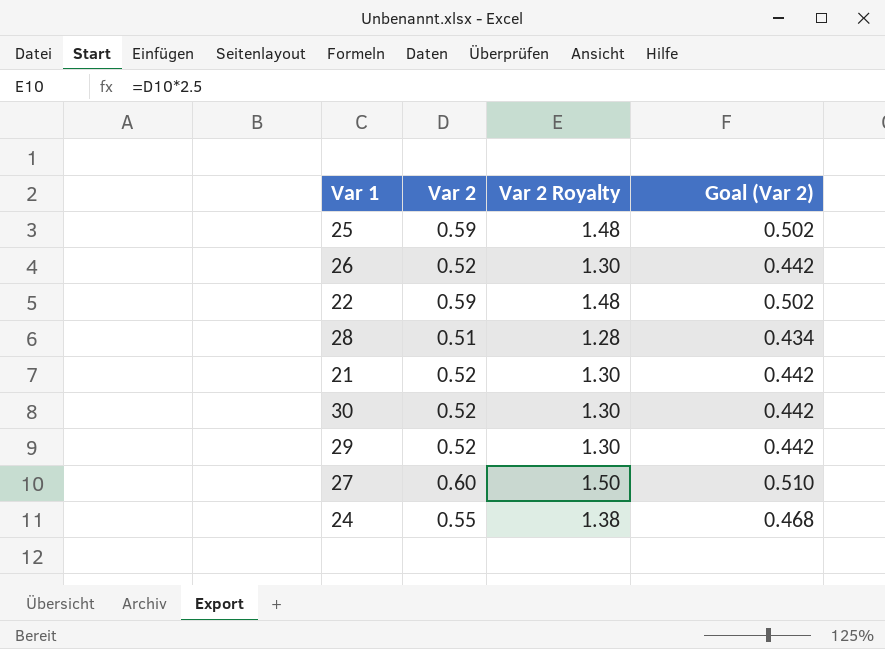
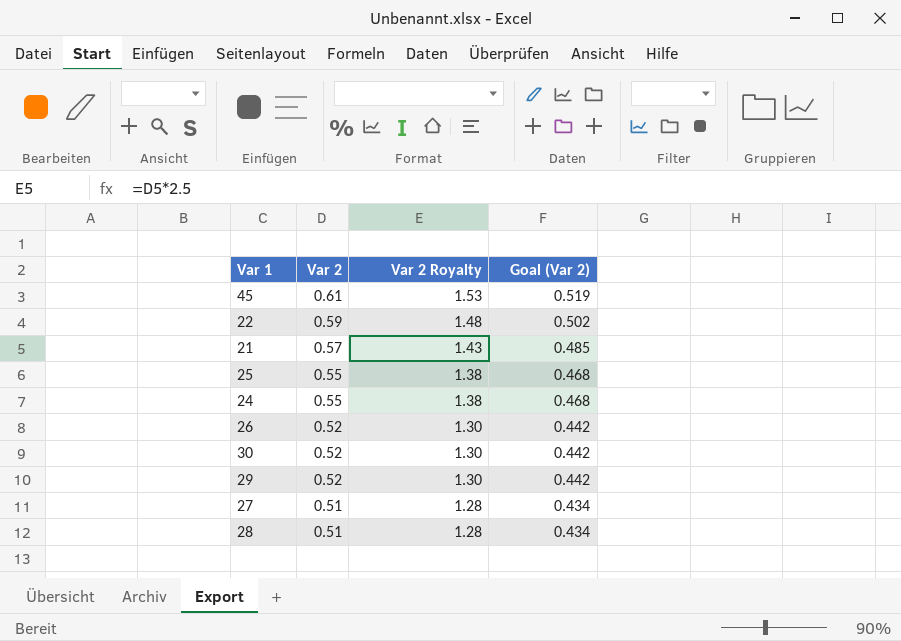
row order: none -> Var 2 descending
row 45: none -> 0.61 | 1.53 | 0.519
21 | Var 2: 0.52 -> 0.57
21 | Var 2 Royalty: 1.30 -> 1.43
21 | Goal (Var 2): 0.442 -> 0.485
25 | Var 2: 0.59 -> 0.55
25 | Var 2 Royalty: 1.48 -> 1.38
25 | Goal (Var 2): 0.502 -> 0.468
27 | Var 2: 0.60 -> 0.51
27 | Var 2 Royalty: 1.50 -> 1.28
27 | Goal (Var 2): 0.510 -> 0.434

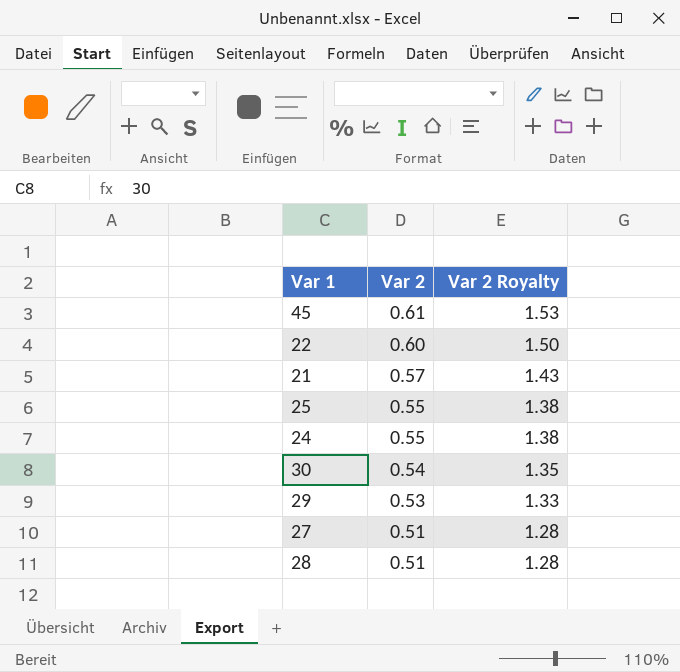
column Goal (Var 2) | formula: [Var 2] * 0.85 -> none
row 26: 0.52 | 1.30 | 0.442 -> none
22 | Var 2: 0.59 -> 0.60
22 | Var 2 Royalty: 1.48 -> 1.50
30 | Var 2: 0.52 -> 0.54
30 | Var 2 Royalty: 1.30 -> 1.35
29 | Var 2: 0.52 -> 0.53
29 | Var 2 Royalty: 1.30 -> 1.33

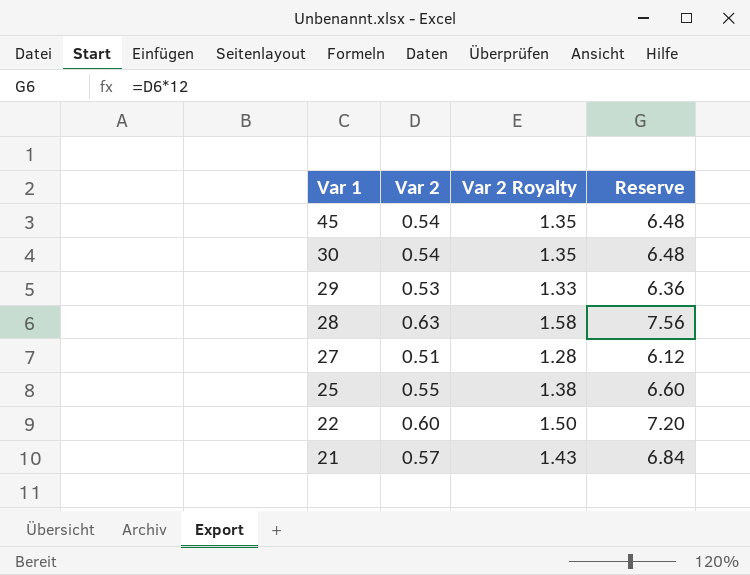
row order: Var 2 descending -> Var 1 descending
column Reserve | formula: none -> [Var 2] * 12
row 24: 0.55 | 1.38 -> none
45 | Var 2: 0.61 -> 0.54
45 | Var 2 Royalty: 1.53 -> 1.35
28 | Var 2: 0.51 -> 0.63
28 | Var 2 Royalty: 1.28 -> 1.58

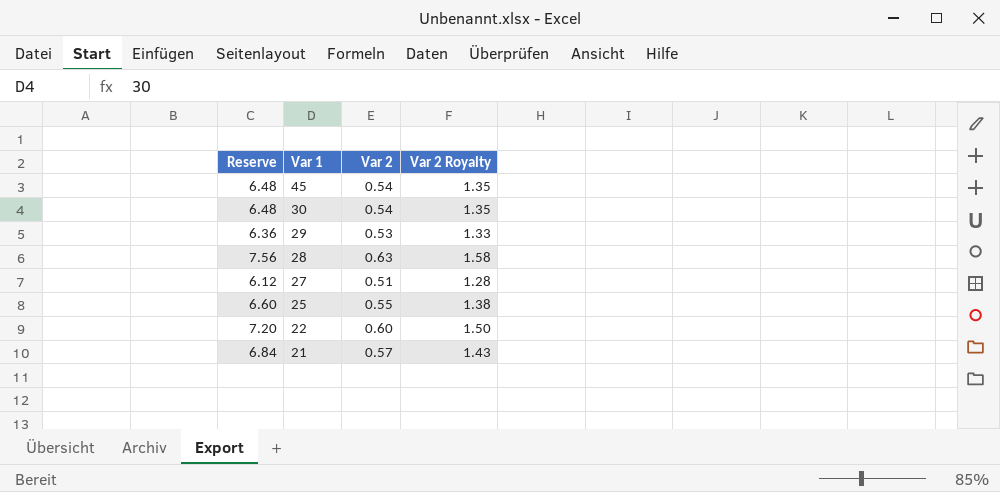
column Reserve | position: 4 -> 1

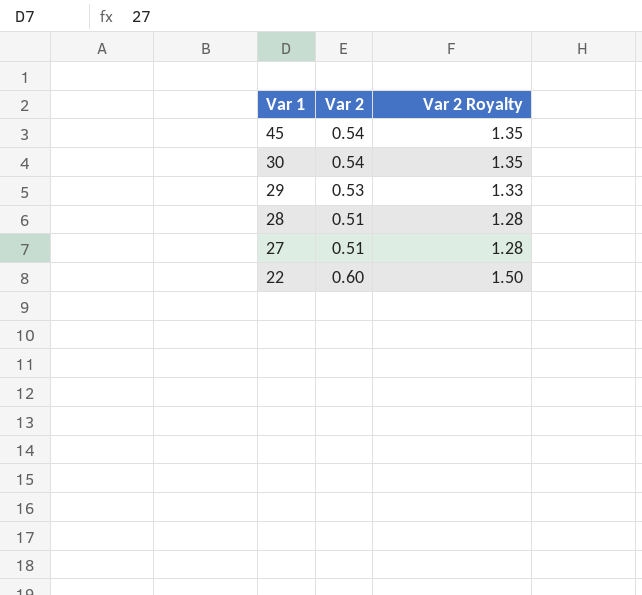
column Reserve | formula: [Var 2] * 12 -> none
row 25: 6.60 | 0.55 | 1.38 -> none
row 21: 6.84 | 0.57 | 1.43 -> none
28 | Var 2: 0.63 -> 0.51
28 | Var 2 Royalty: 1.58 -> 1.28

